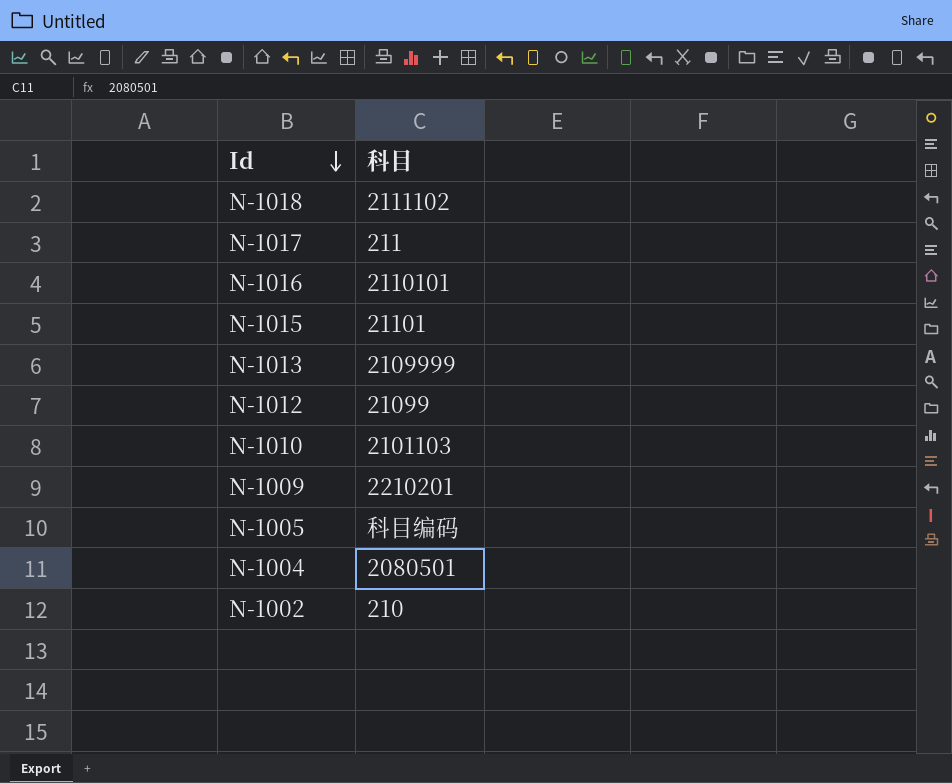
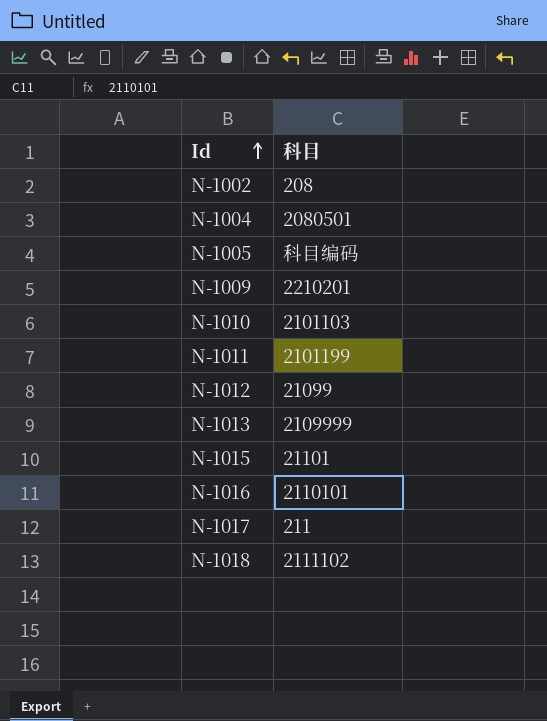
row order: Id descending -> Id ascending
N-1002 | 科目: 210 -> 208
row N-1011: none -> 2101199

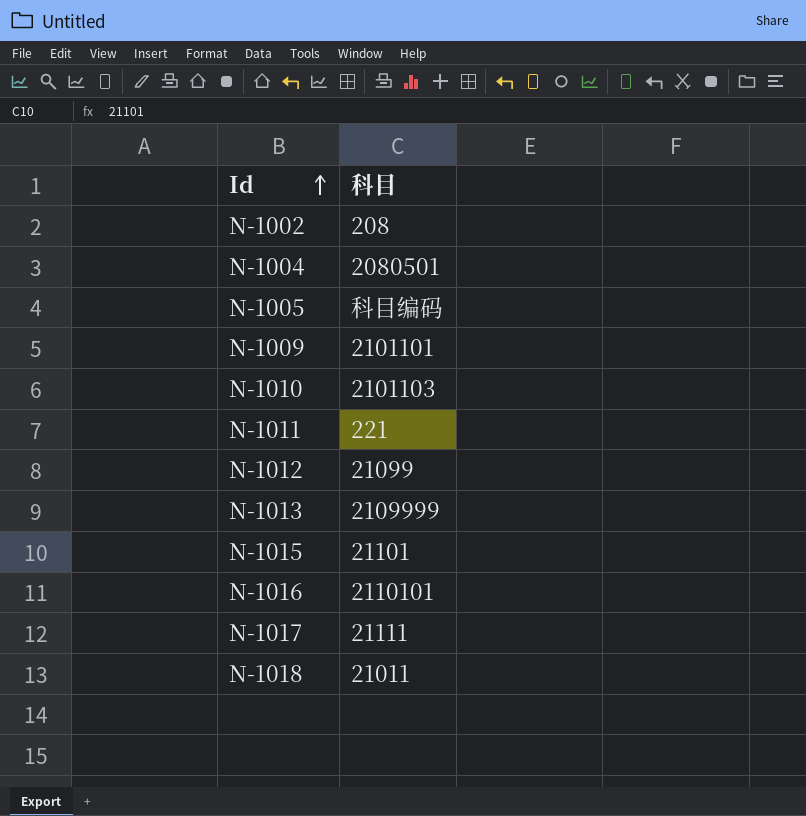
N-1009 | 科目: 2210201 -> 2101101
N-1011 | 科目: 2101199 -> 221
N-1017 | 科目: 211 -> 21111
N-1018 | 科目: 2111102 -> 21011

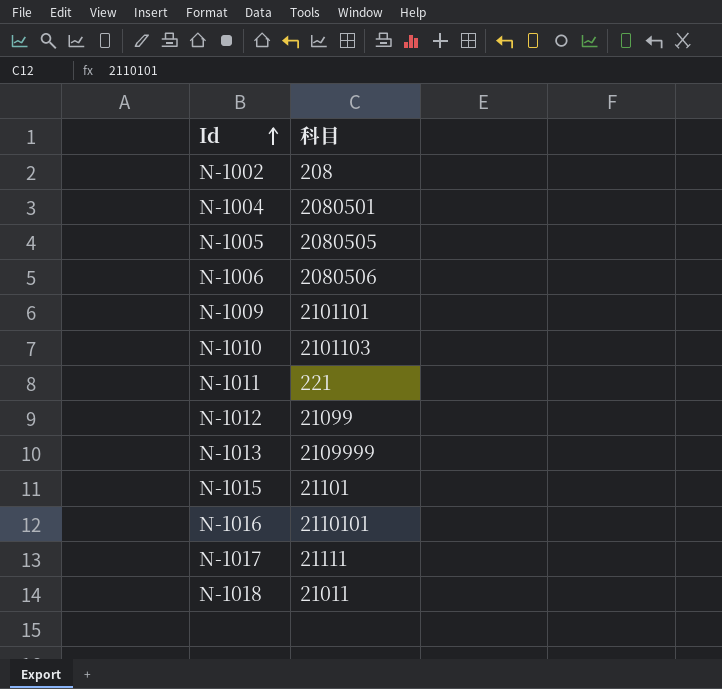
N-1005 | 科目: 科目编码 -> 2080505
row N-1006: none -> 2080506

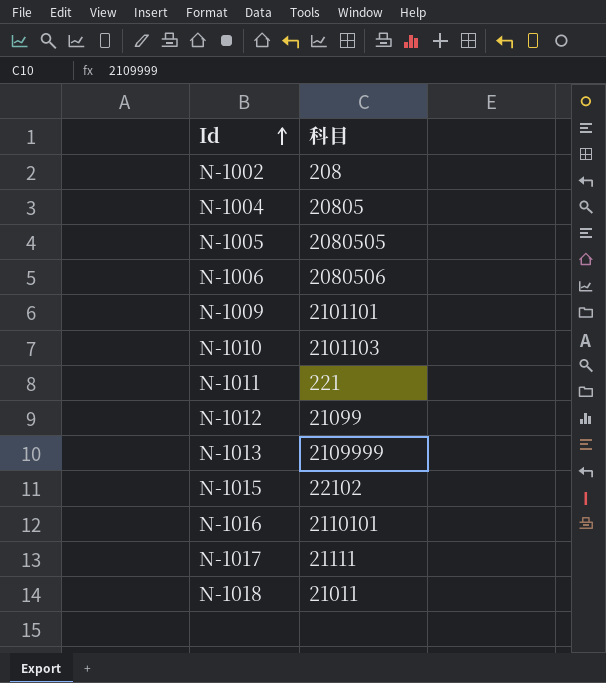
N-1004 | 科目: 2080501 -> 20805
N-1015 | 科目: 21101 -> 22102

